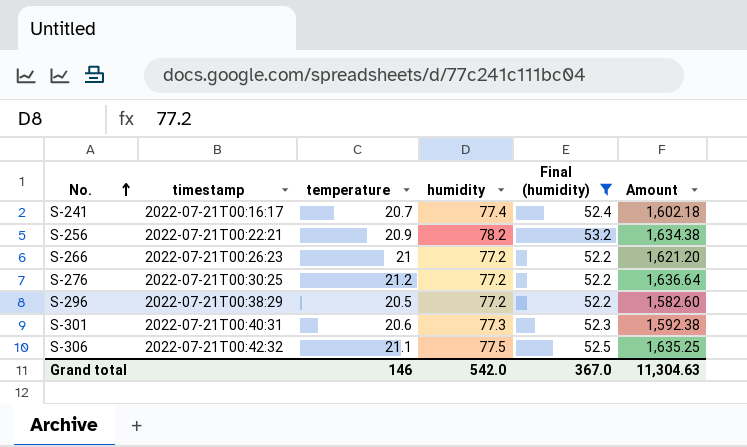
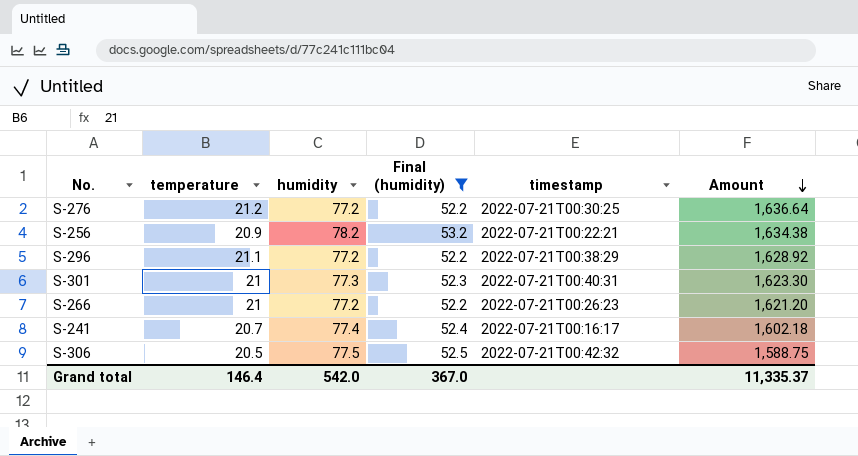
row order: No. ascending -> Amount descending
column timestamp | position: 2 -> 5
S-296 | temperature: 20.5 -> 21.1
S-296 | Amount: 1,582.60 -> 1,628.92
S-301 | temperature: 20.6 -> 21
S-301 | Amount: 1,592.38 -> 1,623.30
S-306 | temperature: 21.1 -> 20.5
S-306 | Amount: 1,635.25 -> 1,588.75
Grand total | temperature: 146 -> 146.4
Grand total | Amount: 11,304.63 -> 11,335.37

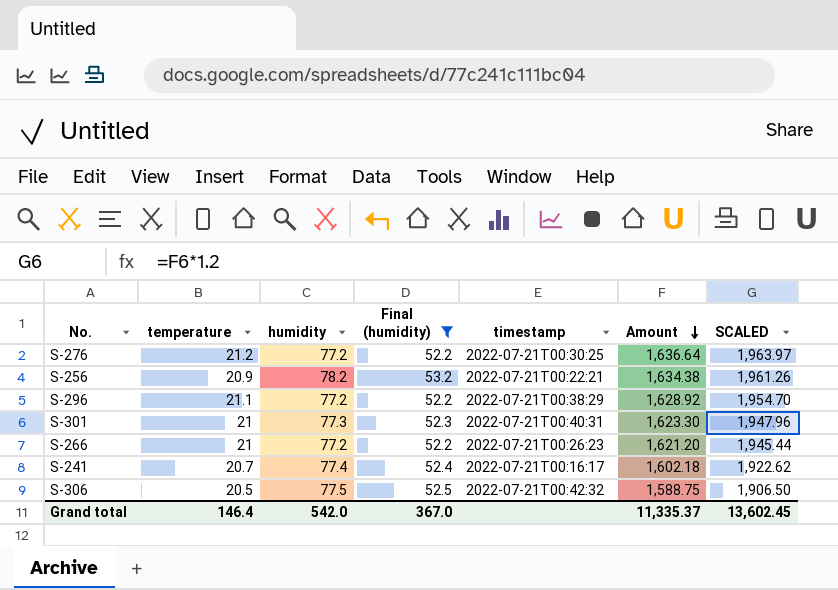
column SCALED | formula: none -> [Amount] * 1.2

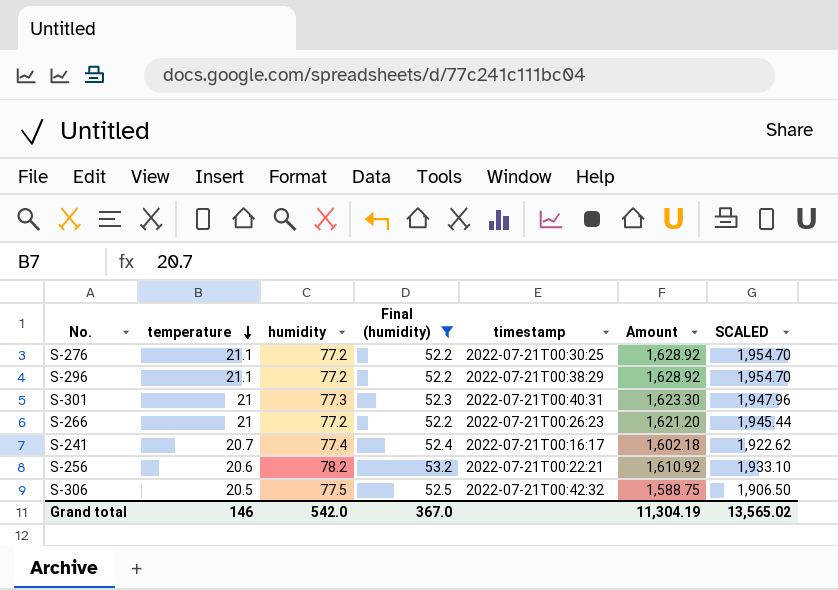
row order: Amount descending -> temperature descending
S-276 | temperature: 21.2 -> 21.1
S-276 | Amount: 1,636.64 -> 1,628.92
S-276 | SCALED: 1,963.97 -> 1,954.70
S-256 | temperature: 20.9 -> 20.6
S-256 | Amount: 1,634.38 -> 1,610.92
S-256 | SCALED: 1,961.26 -> 1,933.10
Grand total | temperature: 146.4 -> 146
Grand total | Amount: 11,335.37 -> 11,304.19
Grand total | SCALED: 13,602.45 -> 13,565.02

